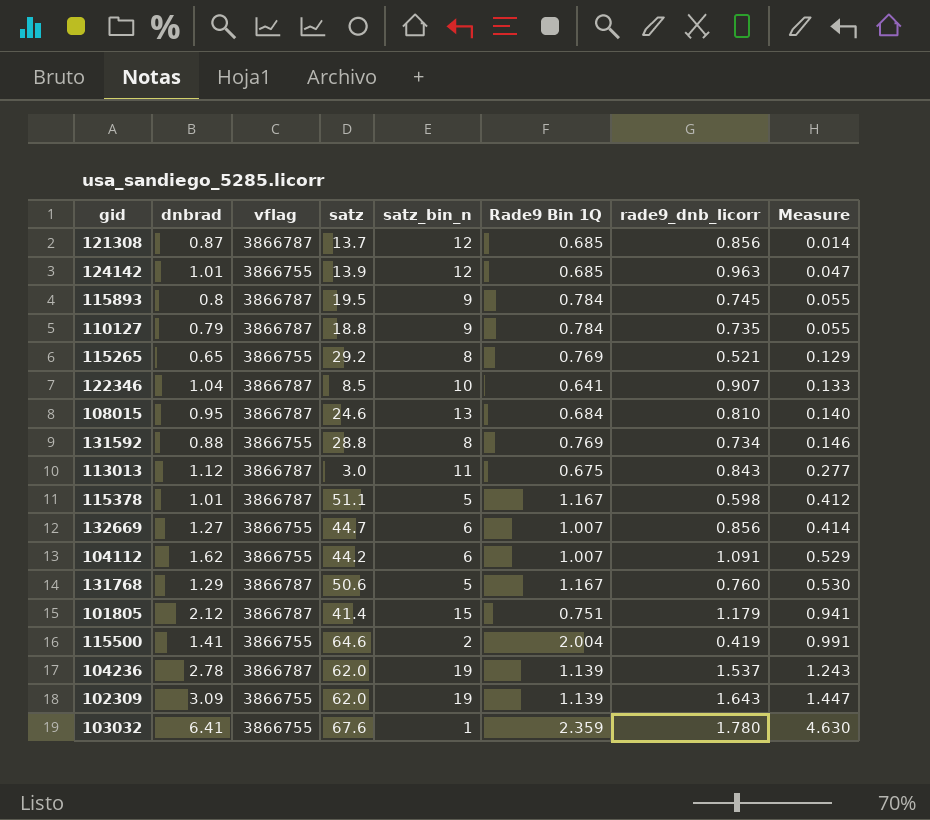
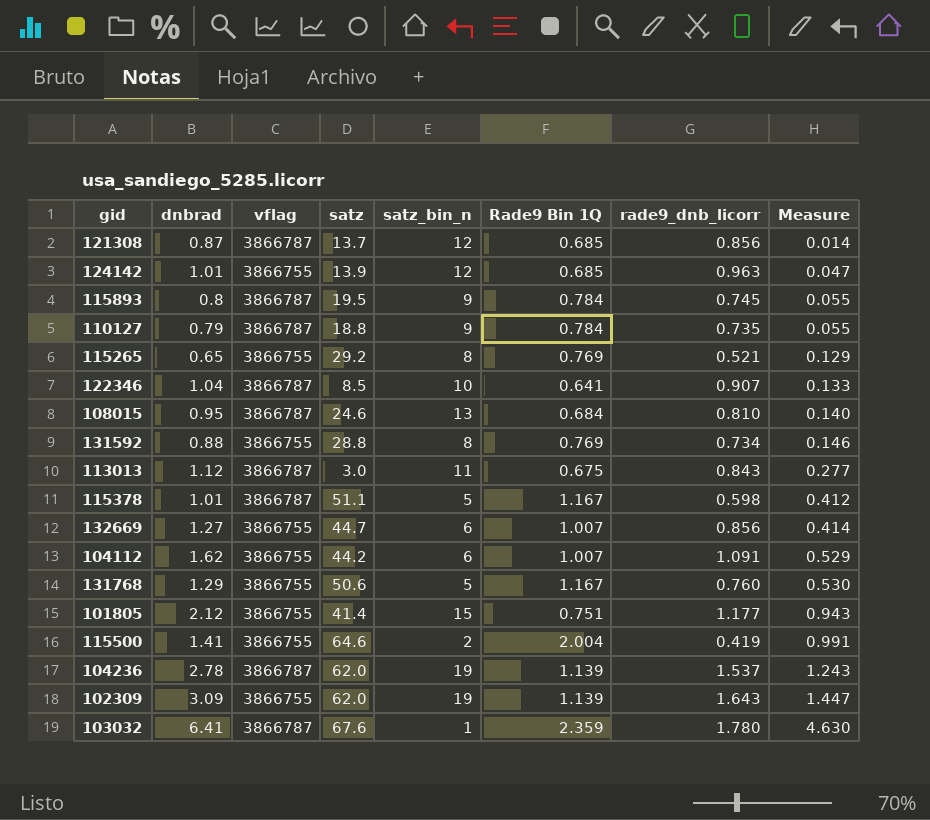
131768 | vflag: 3866787 -> 3866755
101805 | vflag: 3866787 -> 3866755
101805 | rade9_dnb_licorr: 1.179 -> 1.177
101805 | Measure: 0.941 -> 0.943
103032 | vflag: 3866755 -> 3866787

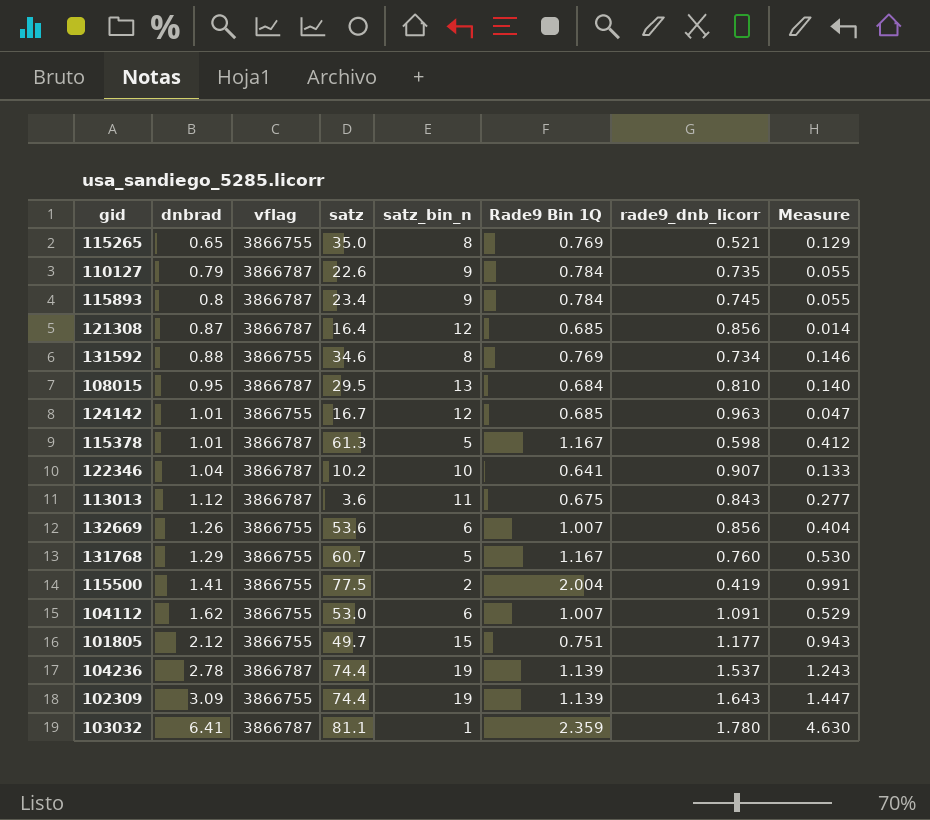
row order: Measure ascending -> dnbrad ascending
115265 | satz: 29.2 -> 35.0
110127 | satz: 18.8 -> 22.6
115893 | satz: 19.5 -> 23.4
121308 | satz: 13.7 -> 16.4
131592 | satz: 28.8 -> 34.6
108015 | satz: 24.6 -> 29.5
124142 | satz: 13.9 -> 16.7
115378 | satz: 51.1 -> 61.3
122346 | satz: 8.5 -> 10.2
113013 | satz: 3.0 -> 3.6
132669 | dnbrad: 1.27 -> 1.26
132669 | satz: 44.7 -> 53.6
132669 | Measure: 0.414 -> 0.404
131768 | satz: 50.6 -> 60.7
115500 | satz: 64.6 -> 77.5
104112 | satz: 44.2 -> 53.0
101805 | satz: 41.4 -> 49.7
104236 | satz: 62.0 -> 74.4
102309 | satz: 62.0 -> 74.4
103032 | satz: 67.6 -> 81.1

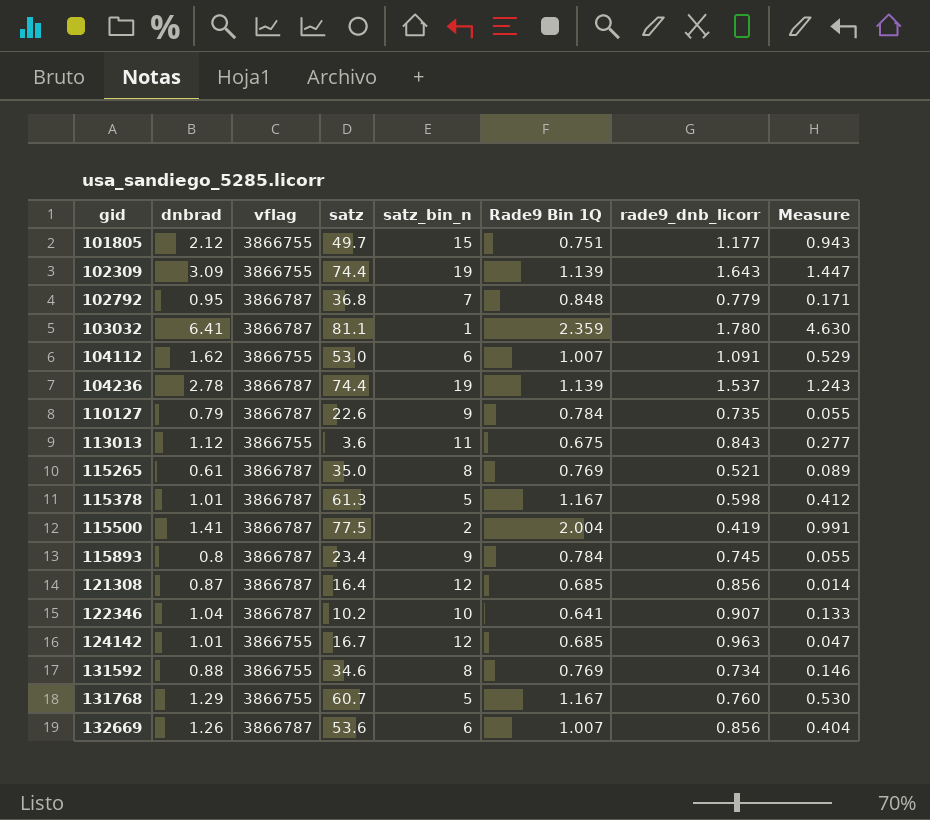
row order: dnbrad ascending -> gid ascending
row 108015: 0.95 | 3866787 | 29.5 | 13 | 0.684 | 0.810 | 0.140 -> none
row 102792: none -> 0.95 | 3866787 | 36.8 | 7 | 0.848 | 0.779 | 0.171
113013 | vflag: 3866787 -> 3866755
115265 | dnbrad: 0.65 -> 0.61
115265 | vflag: 3866755 -> 3866787
115265 | Measure: 0.129 -> 0.089
115500 | vflag: 3866755 -> 3866787
132669 | vflag: 3866755 -> 3866787

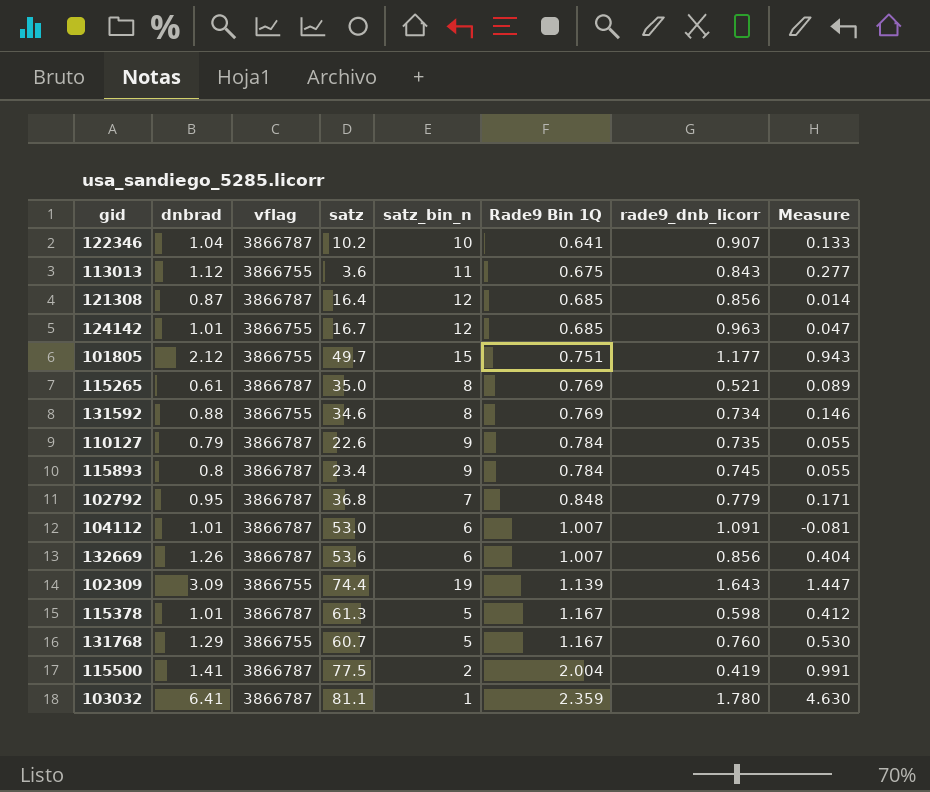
row order: gid ascending -> Rade9 Bin 1Q ascending
row 104236: 2.78 | 3866787 | 74.4 | 19 | 1.139 | 1.537 | 1.243 -> none
104112 | dnbrad: 1.62 -> 1.01
104112 | vflag: 3866755 -> 3866787
104112 | Measure: 0.529 -> -0.081

